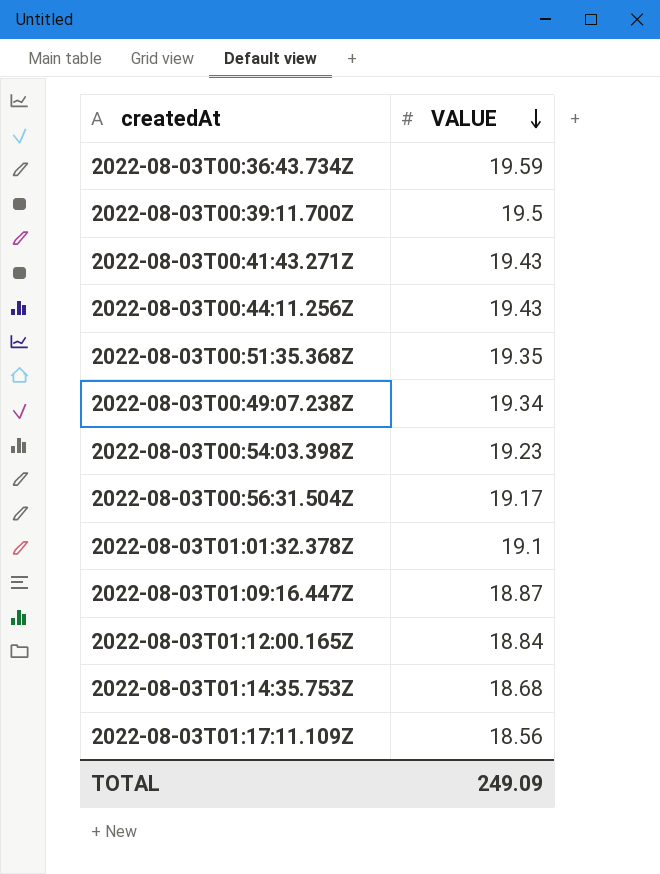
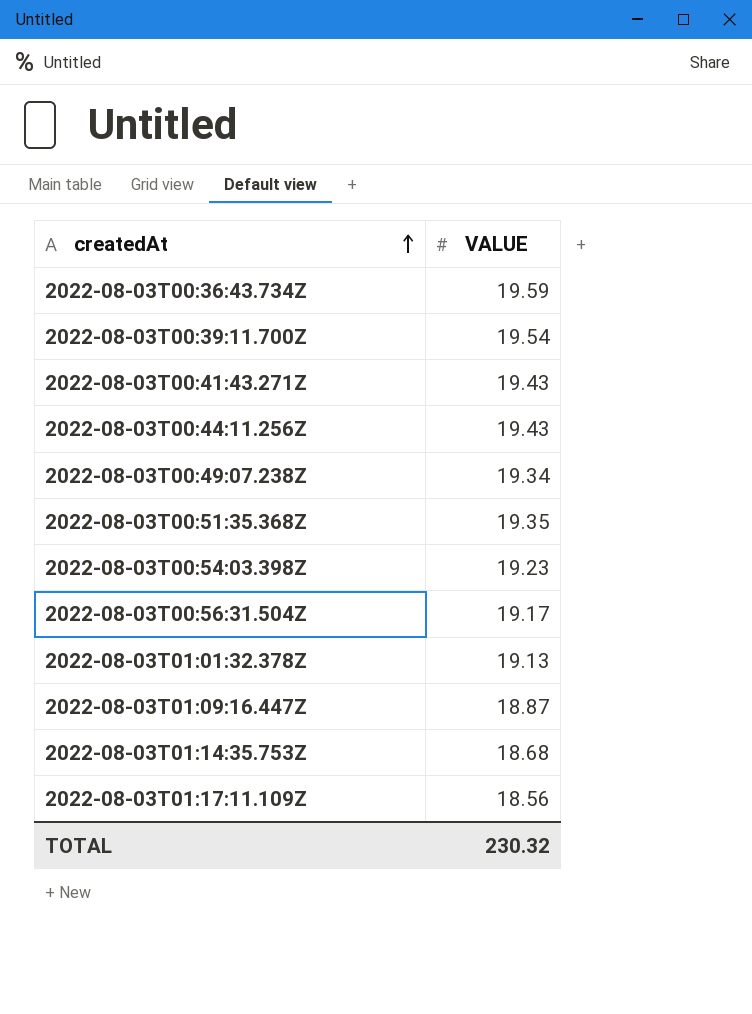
row order: VALUE descending -> createdAt ascending
row 2022-08-03T01:12:00.165Z: 18.84 -> none
2022-08-03T00:39:11.700Z | VALUE: 19.5 -> 19.54
2022-08-03T01:01:32.378Z | VALUE: 19.1 -> 19.13
TOTAL | VALUE: 249.09 -> 230.32

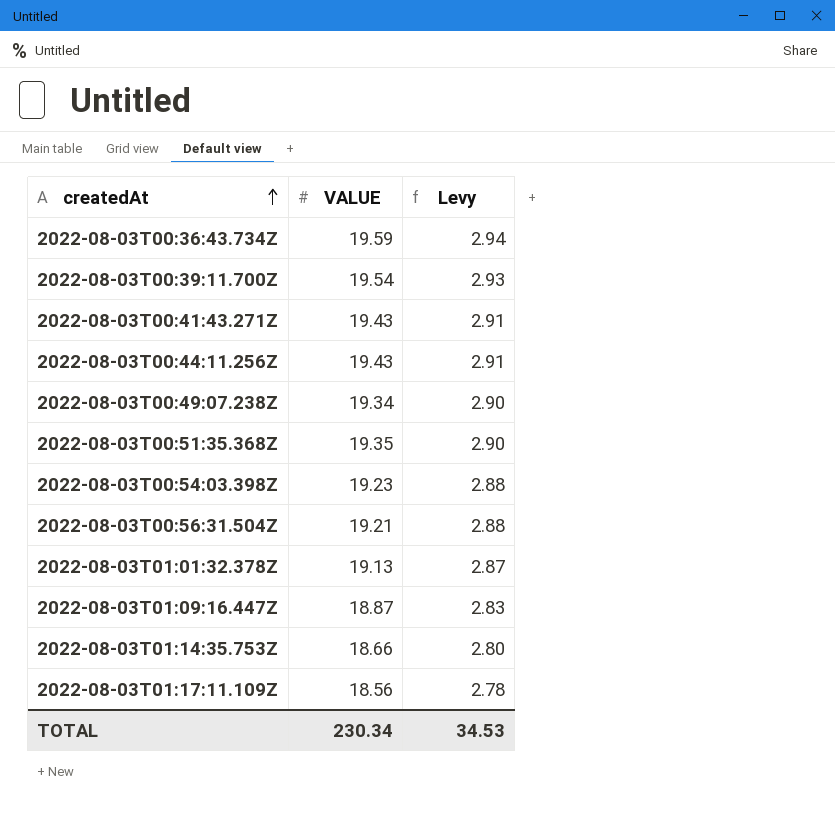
column Levy | formula: none -> [VALUE] * 0.15
2022-08-03T00:56:31.504Z | VALUE: 19.17 -> 19.21
2022-08-03T01:14:35.753Z | VALUE: 18.68 -> 18.66
TOTAL | VALUE: 230.32 -> 230.34

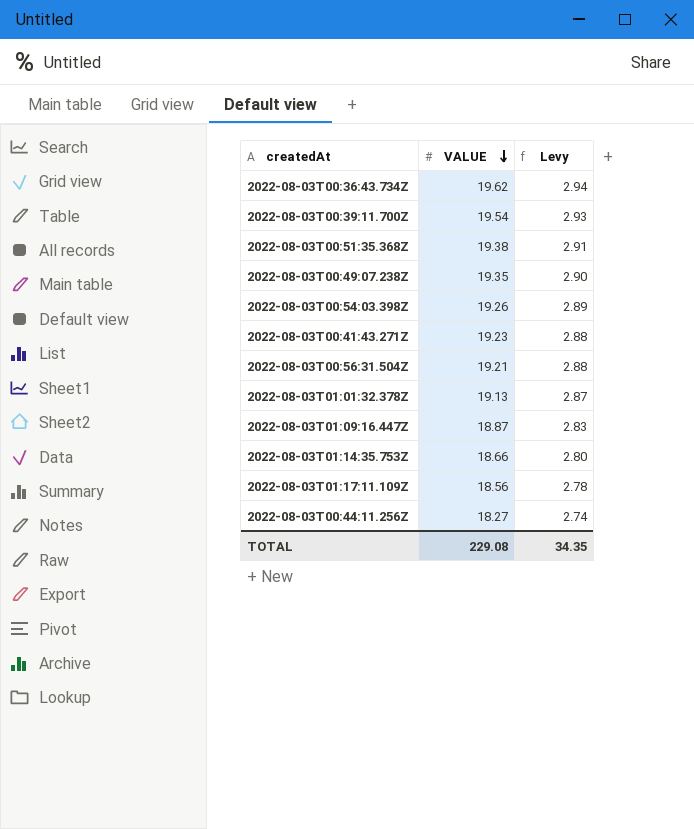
row order: createdAt ascending -> VALUE descending
2022-08-03T00:36:43.734Z | VALUE: 19.59 -> 19.62
2022-08-03T00:51:35.368Z | VALUE: 19.35 -> 19.38
2022-08-03T00:51:35.368Z | Levy: 2.90 -> 2.91
2022-08-03T00:49:07.238Z | VALUE: 19.34 -> 19.35
2022-08-03T00:54:03.398Z | VALUE: 19.23 -> 19.26
2022-08-03T00:54:03.398Z | Levy: 2.88 -> 2.89
2022-08-03T00:41:43.271Z | VALUE: 19.43 -> 19.23
2022-08-03T00:41:43.271Z | Levy: 2.91 -> 2.88
2022-08-03T00:44:11.256Z | VALUE: 19.43 -> 18.27
2022-08-03T00:44:11.256Z | Levy: 2.91 -> 2.74
TOTAL | VALUE: 230.34 -> 229.08
TOTAL | Levy: 34.53 -> 34.35

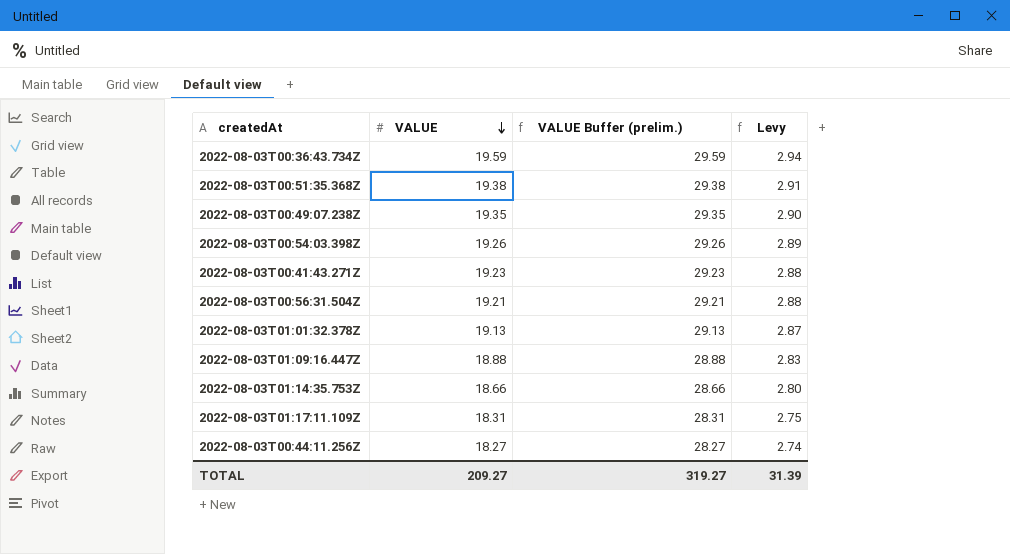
column VALUE Buffer (prelim.) | formula: none -> [VALUE] + 10
row 2022-08-03T00:39:11.700Z: 19.54 | 2.93 -> none
2022-08-03T00:36:43.734Z | VALUE: 19.62 -> 19.59
2022-08-03T01:09:16.447Z | VALUE: 18.87 -> 18.88
2022-08-03T01:17:11.109Z | VALUE: 18.56 -> 18.31
2022-08-03T01:17:11.109Z | Levy: 2.78 -> 2.75
TOTAL | VALUE: 229.08 -> 209.27
TOTAL | Levy: 34.35 -> 31.39

